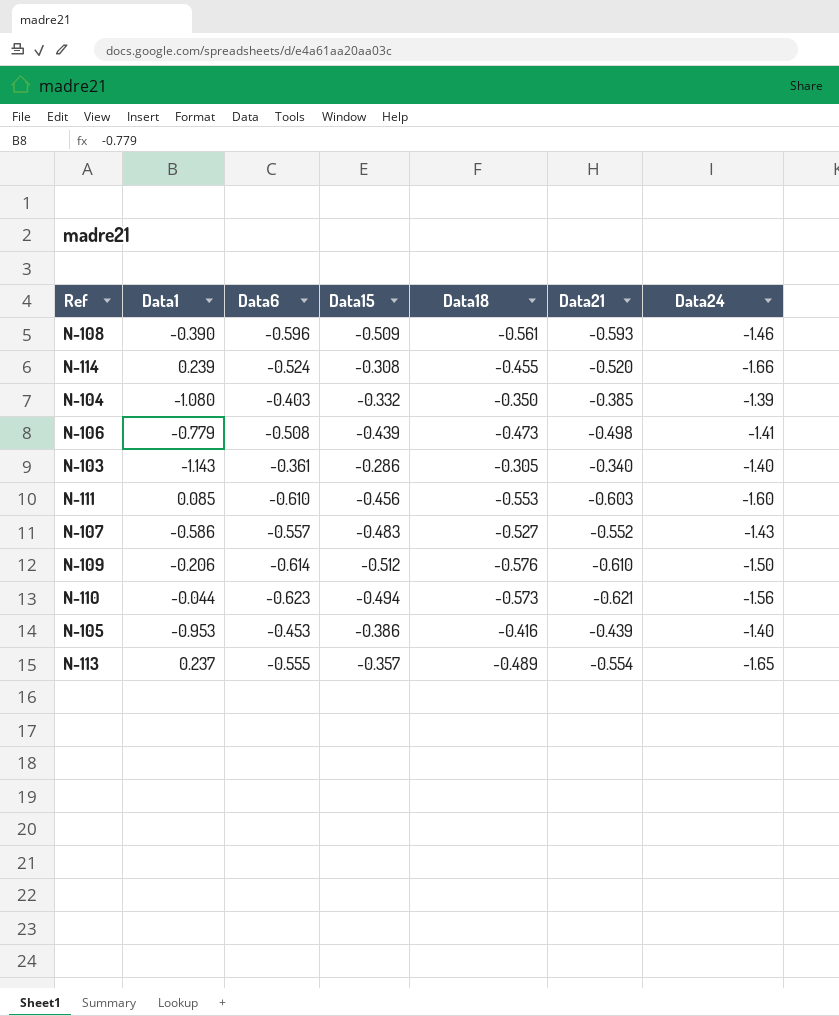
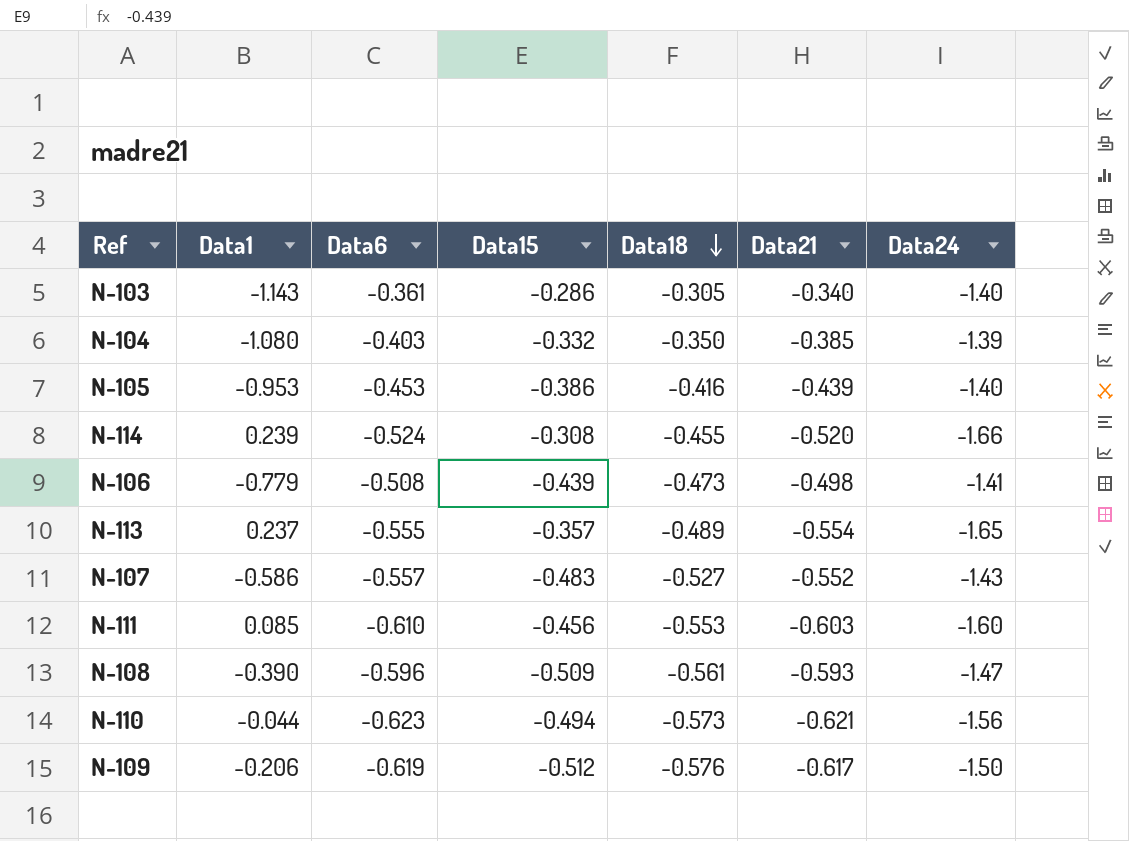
row order: none -> Data18 descending
N-108 | Data24: -1.46 -> -1.47
N-109 | Data6: -0.614 -> -0.619
N-109 | Data21: -0.610 -> -0.617

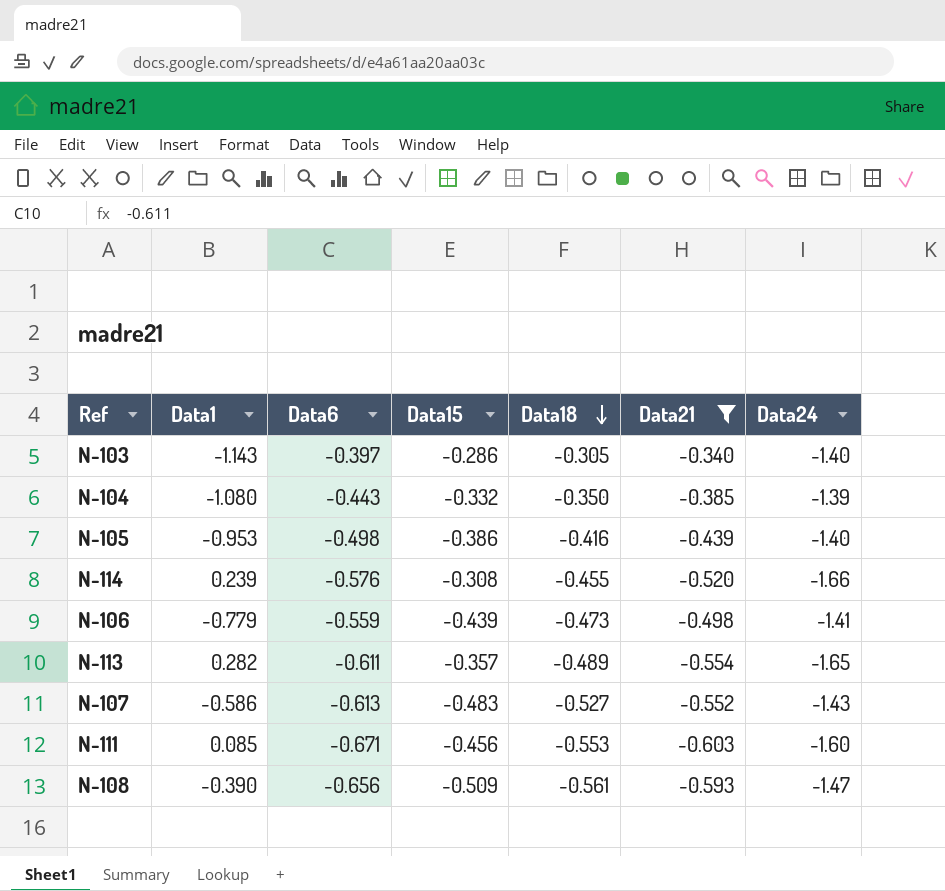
filter: none -> Data21 >= -0.603
N-103 | Data6: -0.361 -> -0.397
N-104 | Data6: -0.403 -> -0.443
N-105 | Data6: -0.453 -> -0.498
N-114 | Data6: -0.524 -> -0.576
N-106 | Data6: -0.508 -> -0.559
N-113 | Data1: 0.237 -> 0.282
N-113 | Data6: -0.555 -> -0.611
N-107 | Data6: -0.557 -> -0.613
N-111 | Data6: -0.610 -> -0.671
N-108 | Data6: -0.596 -> -0.656

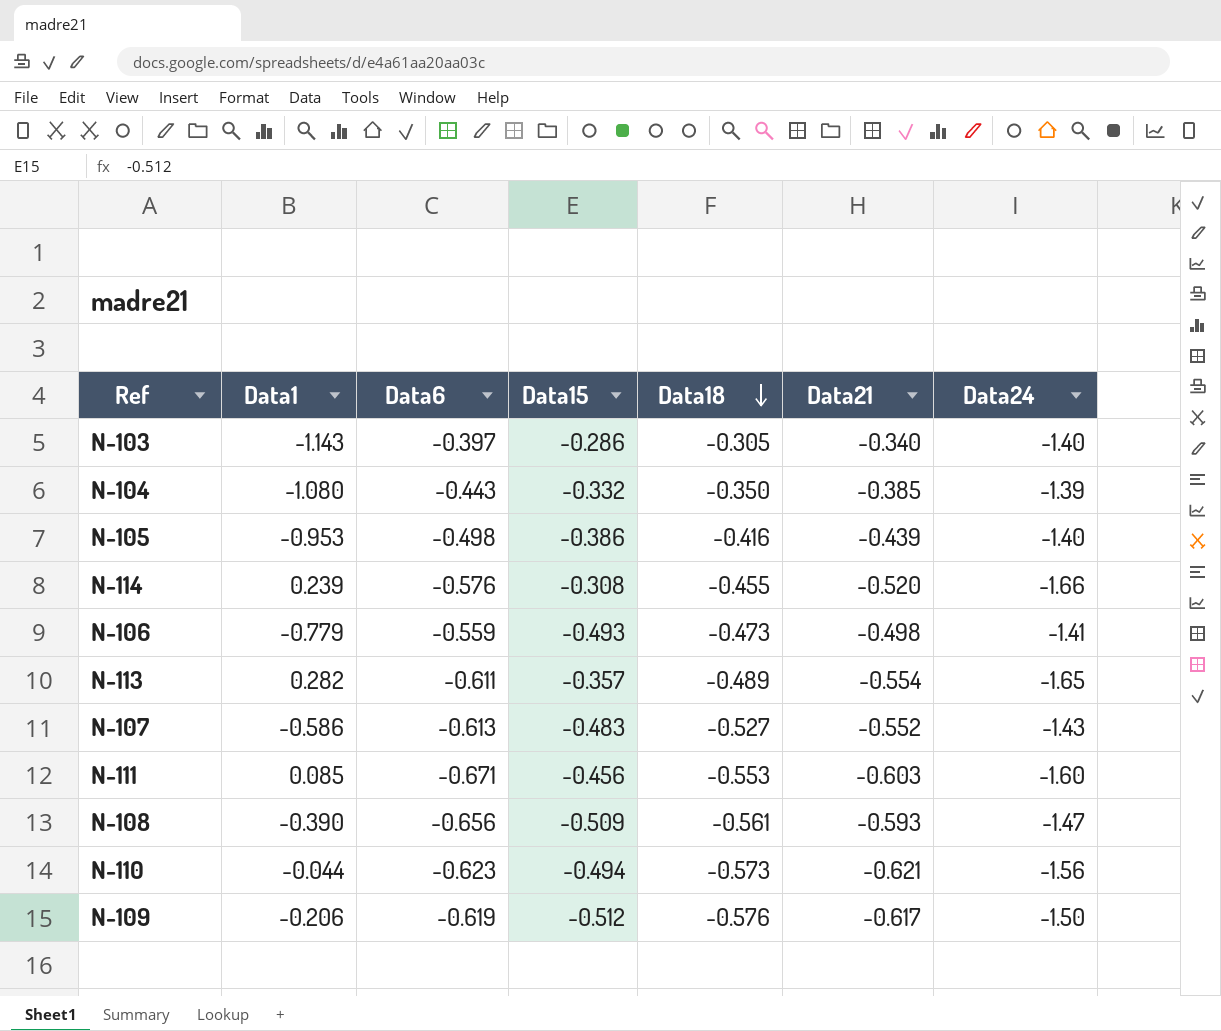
filter: Data21 >= -0.603 -> none
N-106 | Data15: -0.439 -> -0.493

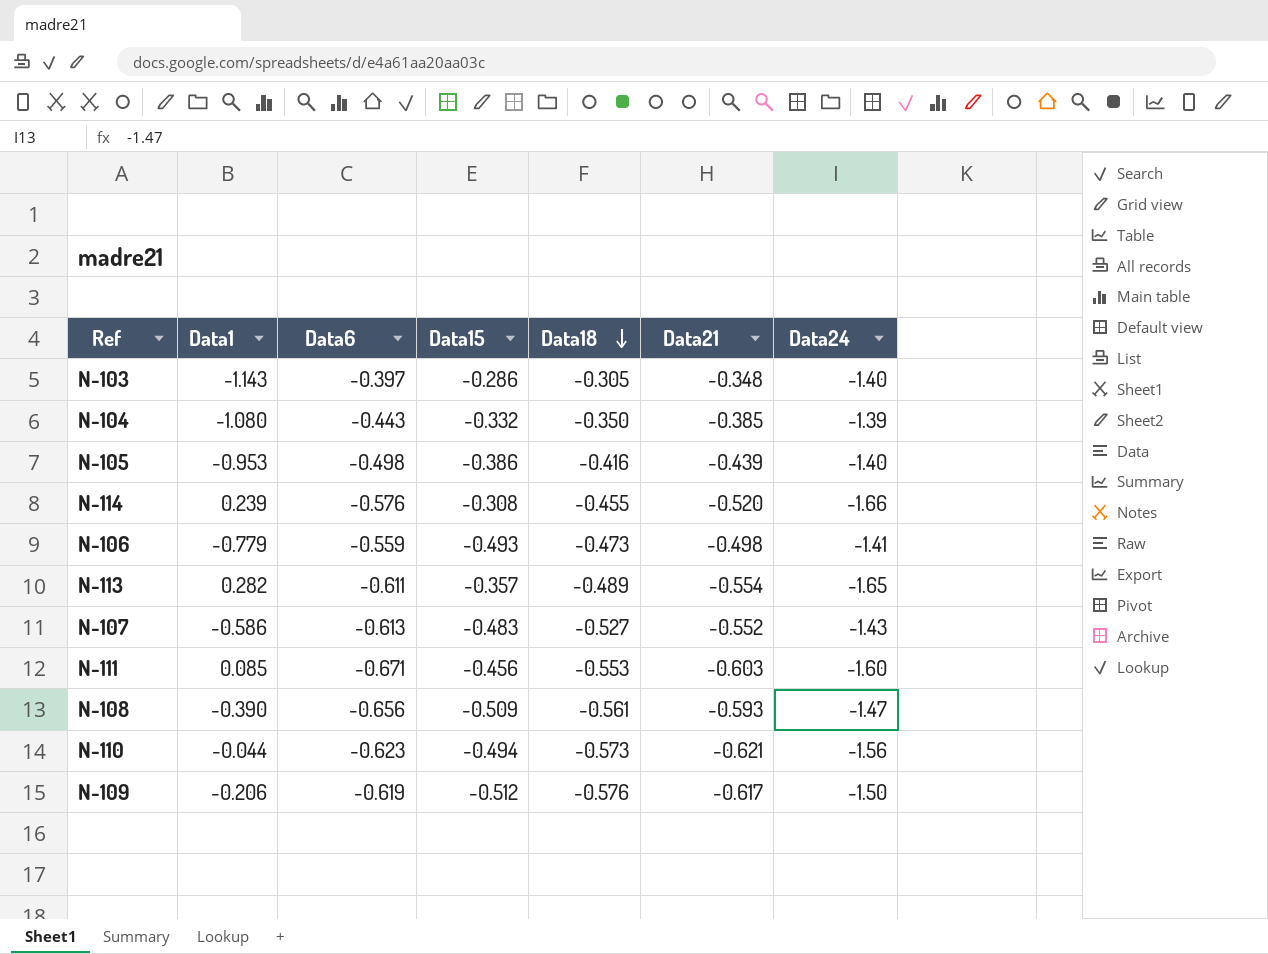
N-103 | Data21: -0.340 -> -0.348

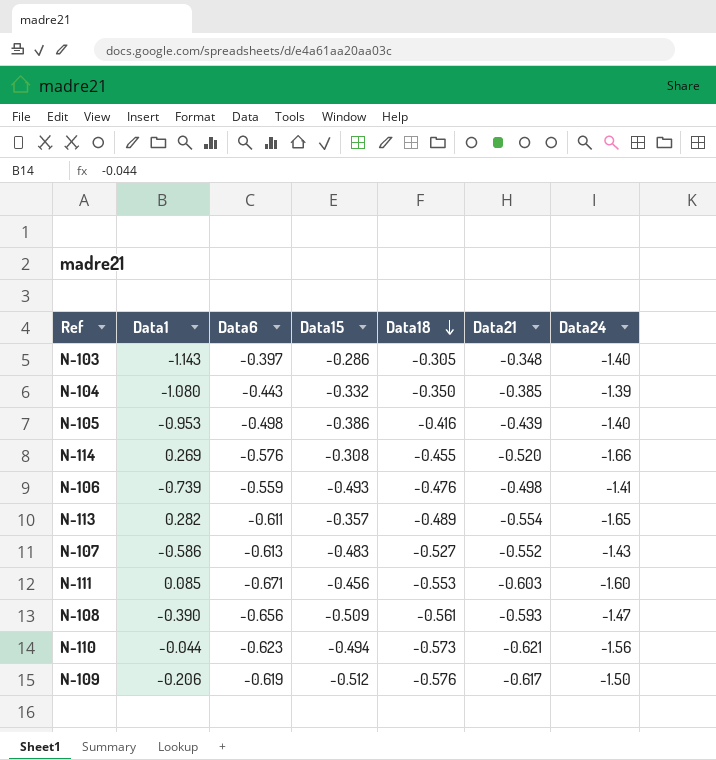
N-114 | Data1: 0.239 -> 0.269
N-106 | Data1: -0.779 -> -0.739
N-106 | Data18: -0.473 -> -0.476

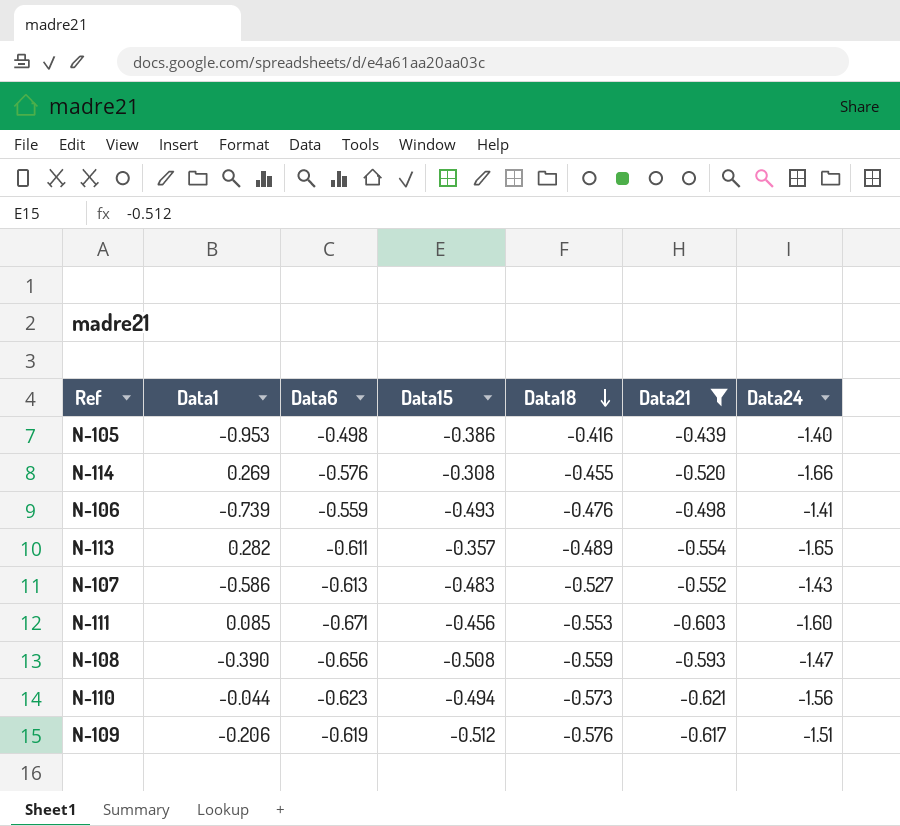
filter: none -> Data21 <= -0.439
N-108 | Data15: -0.509 -> -0.508
N-108 | Data18: -0.561 -> -0.559
N-109 | Data24: -1.50 -> -1.51

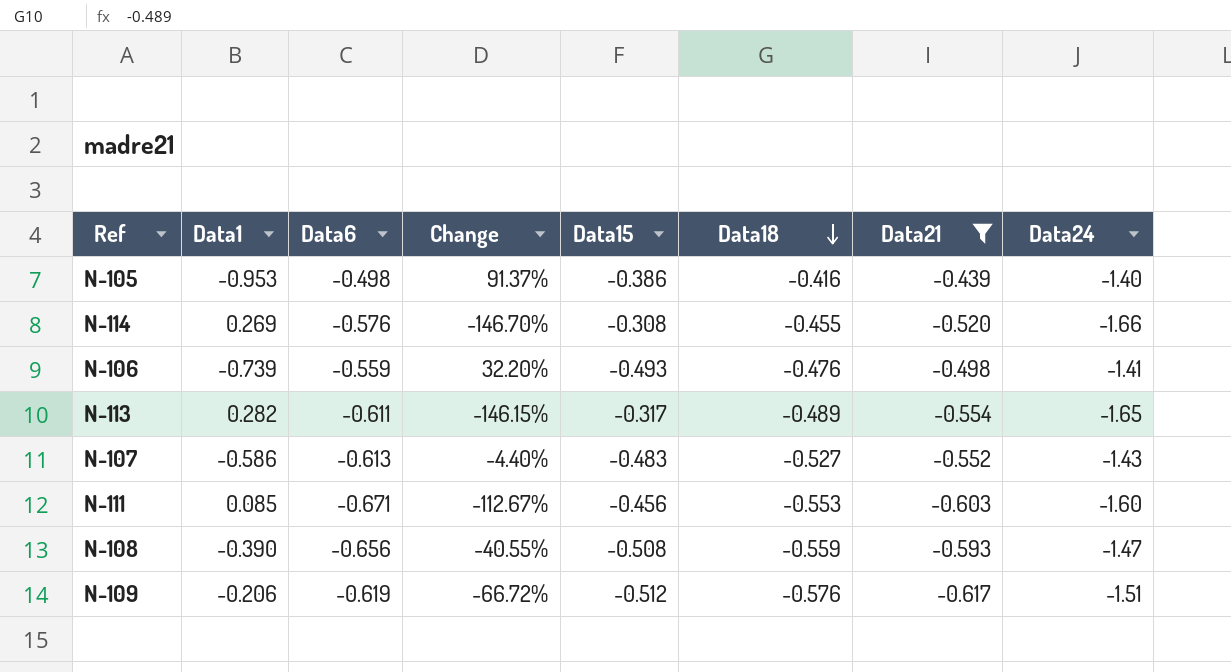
column Change | formula: none -> ([Data1] - [Data6]) / [Data6]
row N-110: -0.044 | -0.623 | -0.494 | -0.573 | -0.621 | -1.56 -> none
N-113 | Data15: -0.357 -> -0.317

